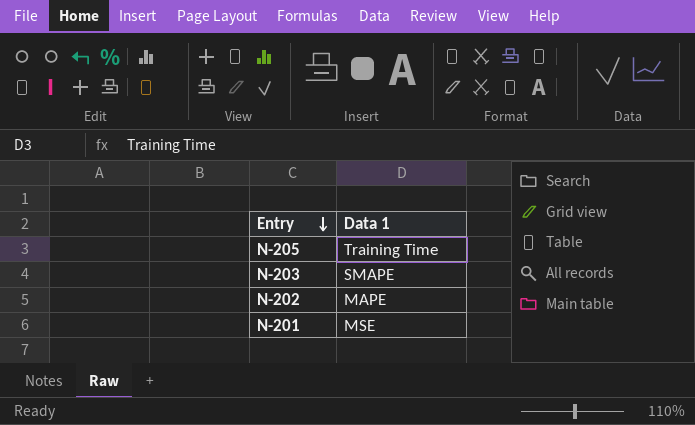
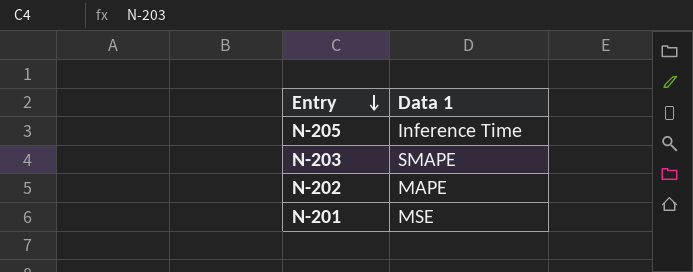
N-205 | Data 1: Training Time -> Inference Time

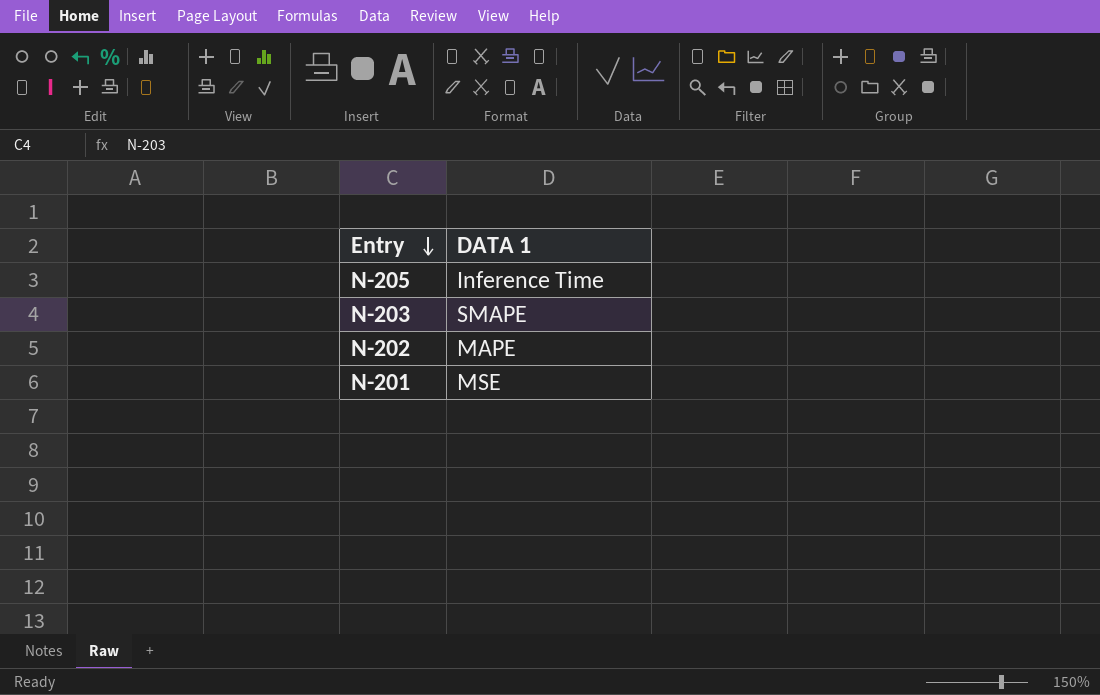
column name: Data 1 -> DATA 1

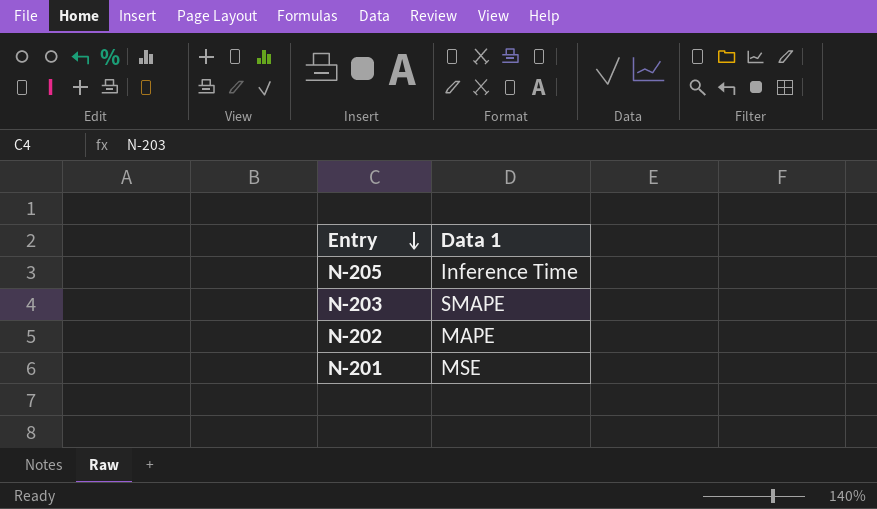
column name: DATA 1 -> Data 1

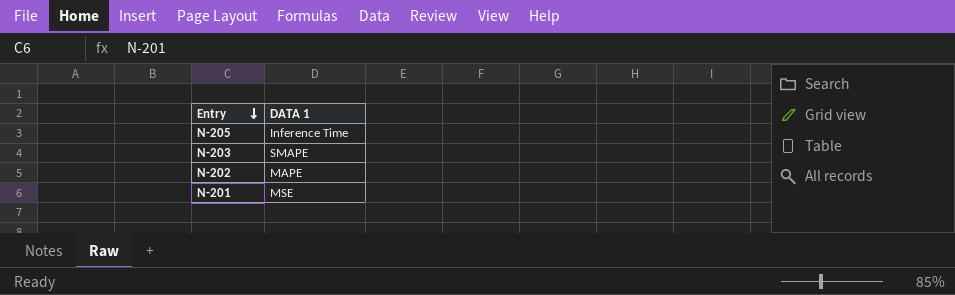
column name: Data 1 -> DATA 1

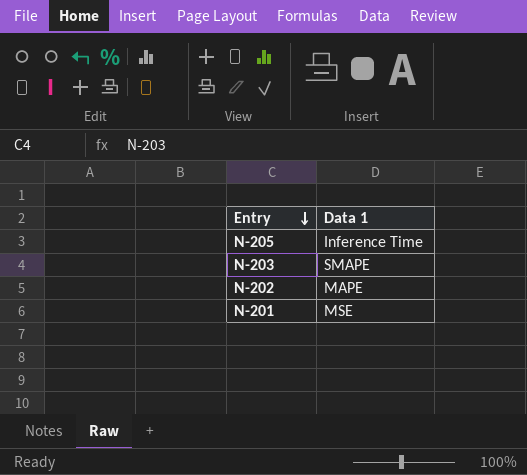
column name: DATA 1 -> Data 1

